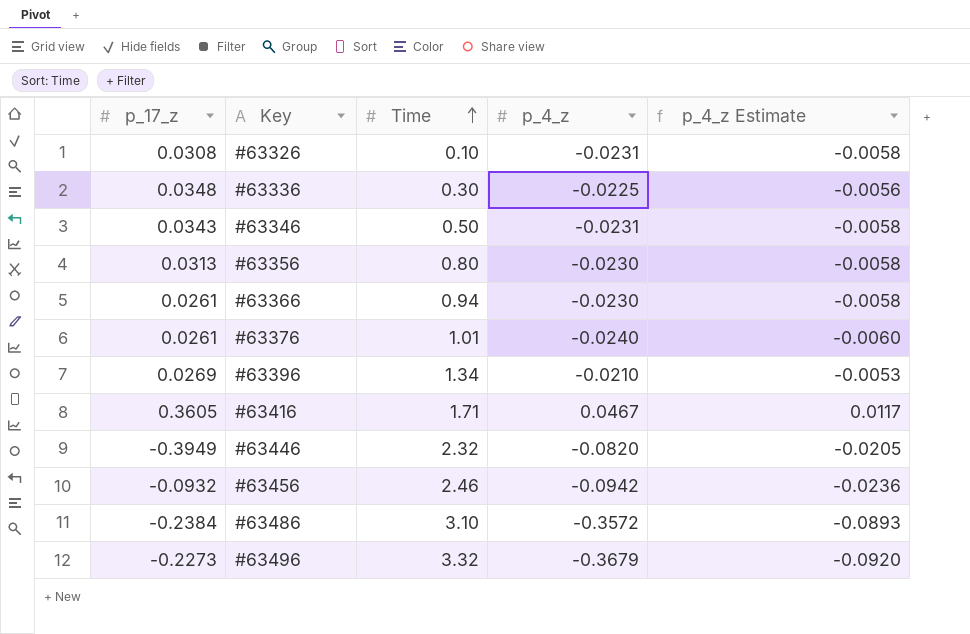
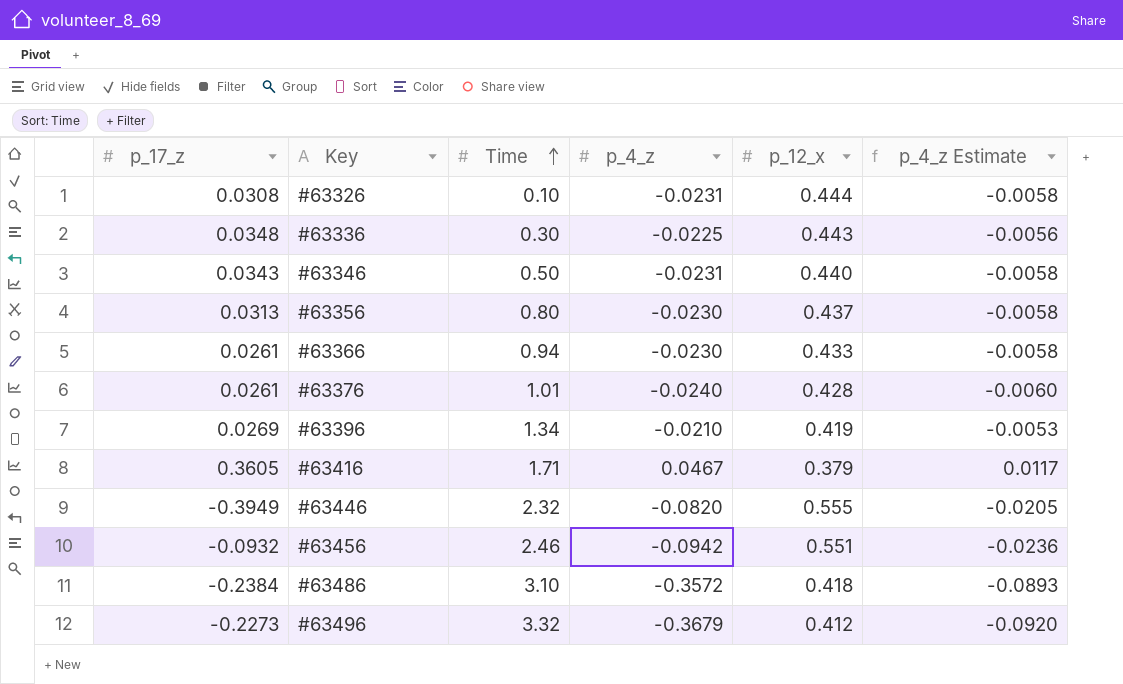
column p_12_x | position: none -> 5

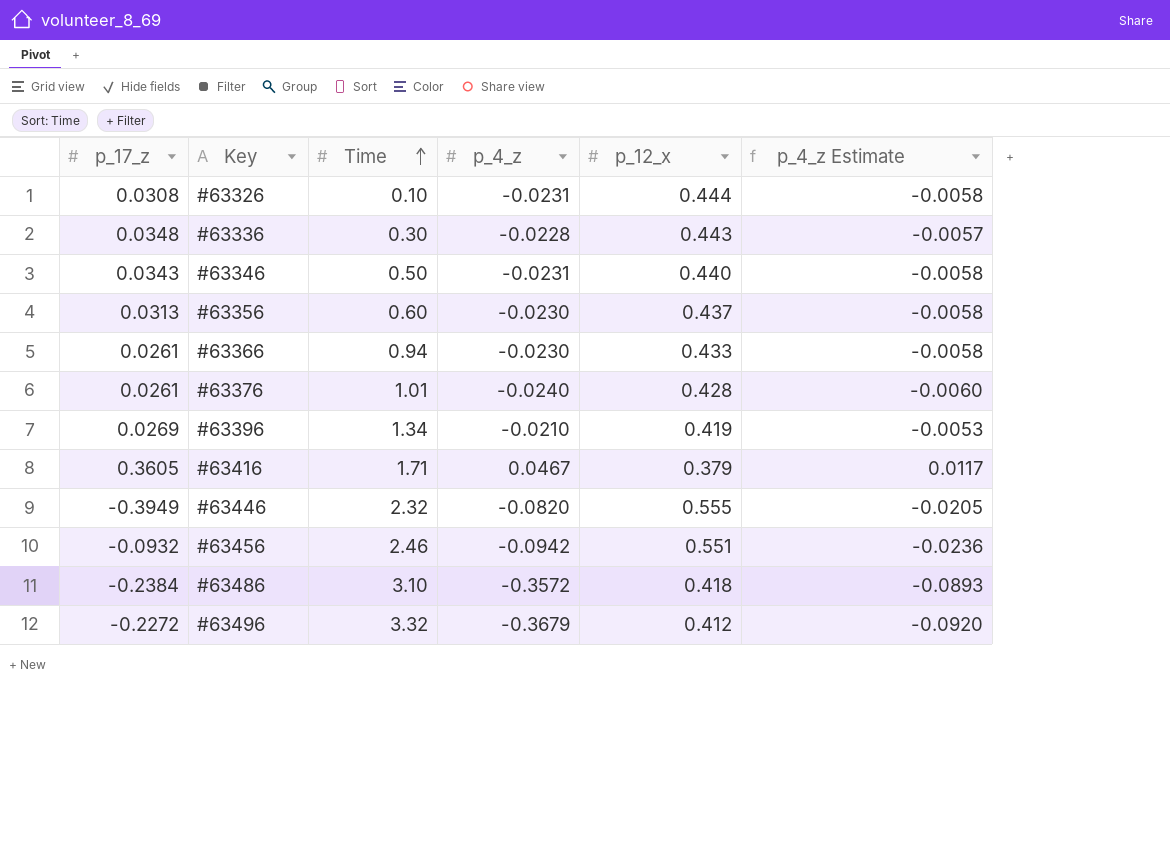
#63336 | p_4_z: -0.0225 -> -0.0228
#63336 | p_4_z Estimate: -0.0056 -> -0.0057
#63356 | Time: 0.80 -> 0.60
#63496 | p_17_z: -0.2273 -> -0.2272

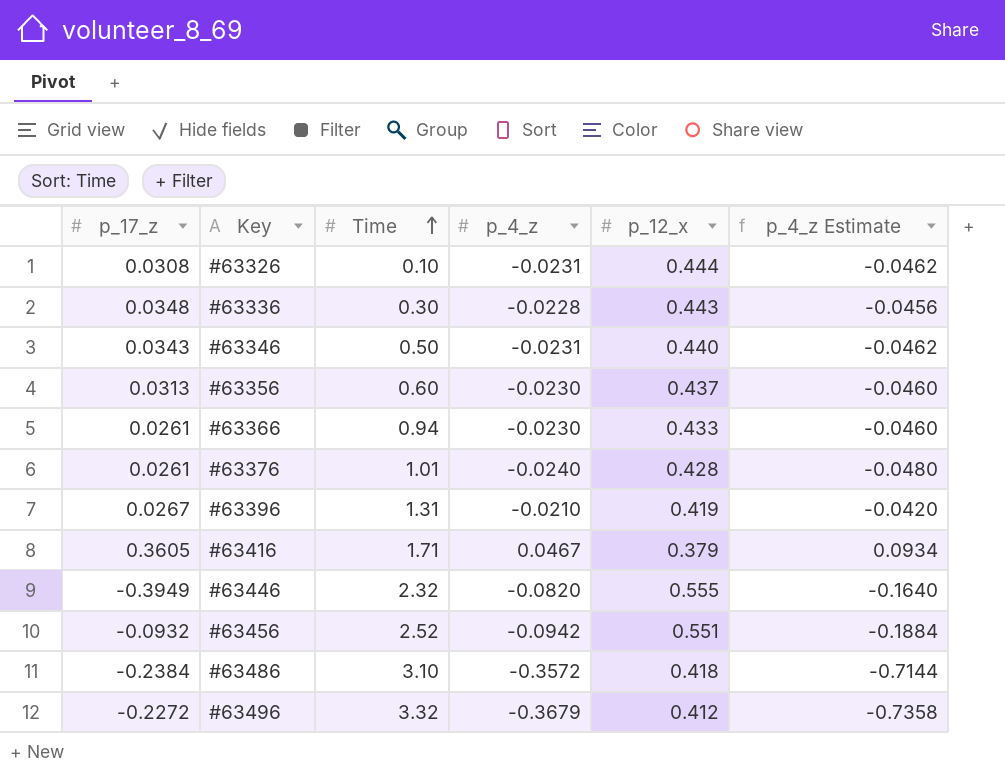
column p_4_z Estimate | formula: [p_4_z] * 0.25 -> [p_4_z] * 2
#63396 | p_17_z: 0.0269 -> 0.0267
#63396 | Time: 1.34 -> 1.31
#63456 | Time: 2.46 -> 2.52

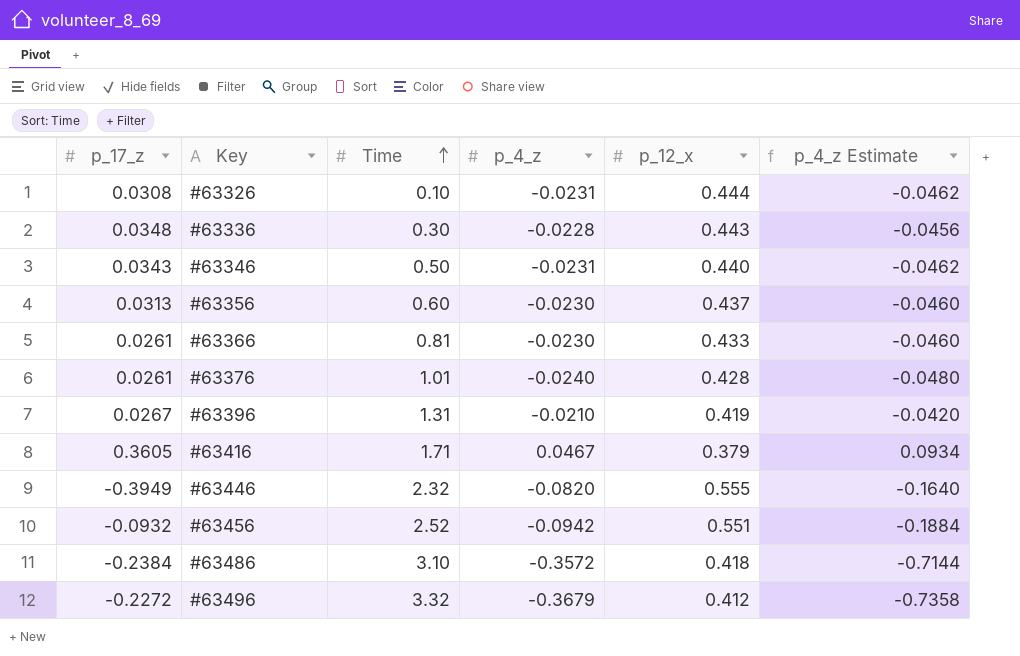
#63366 | Time: 0.94 -> 0.81

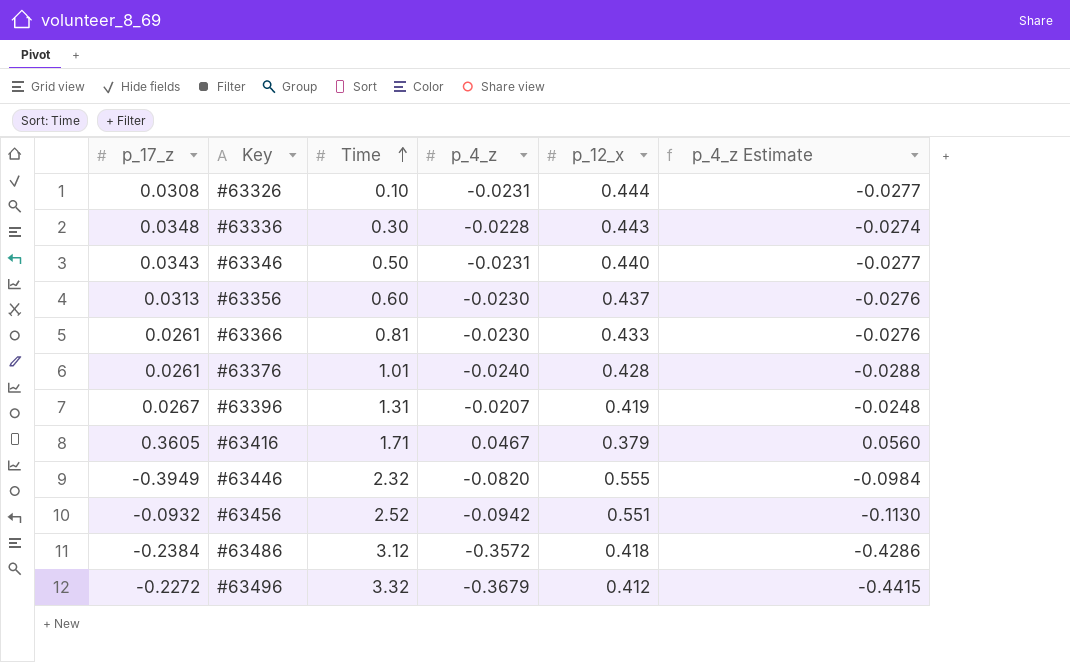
column p_4_z Estimate | formula: [p_4_z] * 2 -> [p_4_z] * 1.2
#63396 | p_4_z: -0.0210 -> -0.0207
#63486 | Time: 3.10 -> 3.12

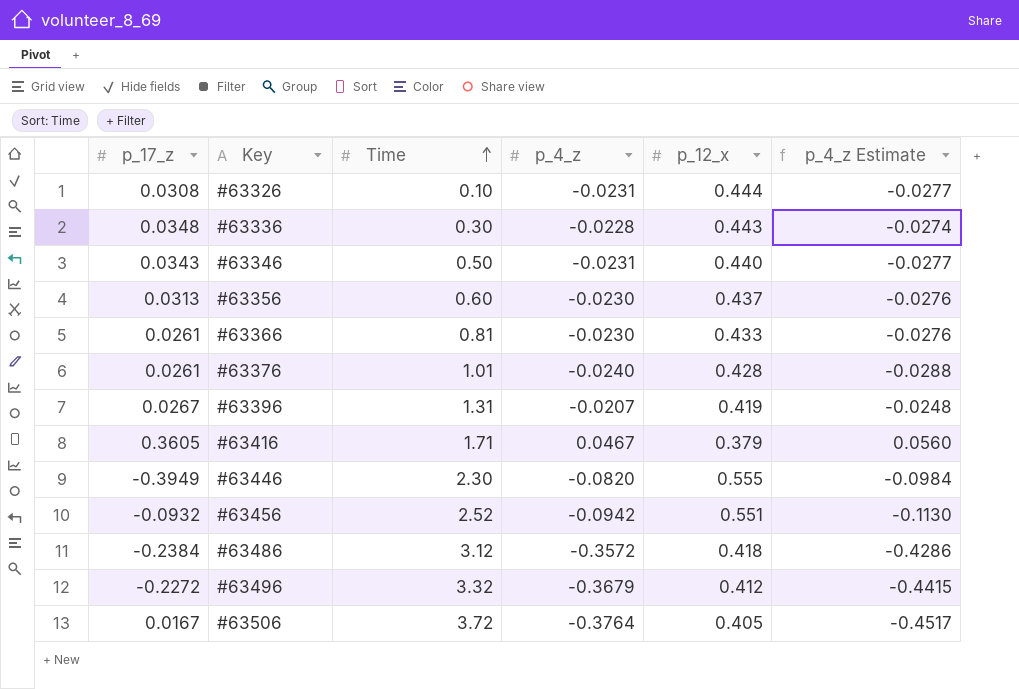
#63446 | Time: 2.32 -> 2.30
row #63506: none -> 0.0167 | 3.72 | -0.3764 | 0.405 | -0.4517

